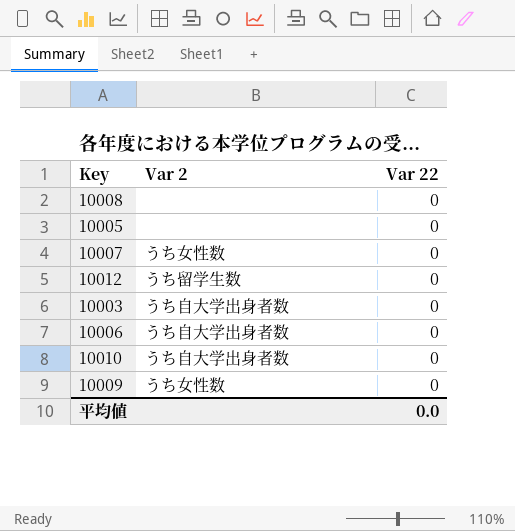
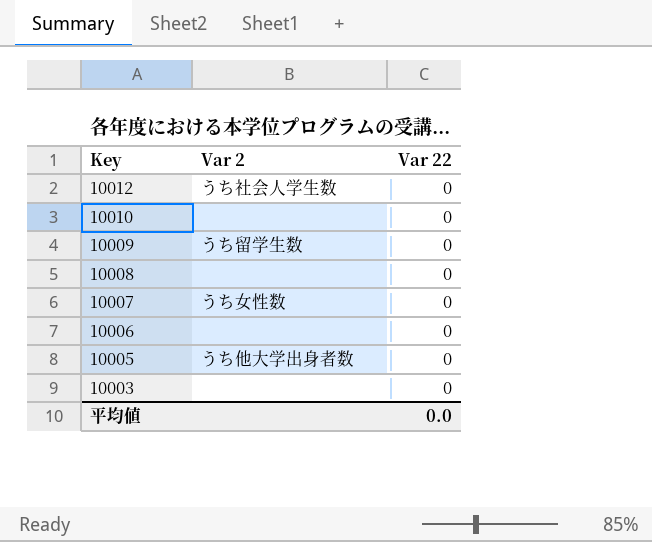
row order: none -> Key descending
10012 | Var 2: うち留学生数 -> うち社会人学生数
10010 | Var 2: うち自大学出身者数 -> none
10009 | Var 2: うち女性数 -> うち留学生数
10006 | Var 2: うち自大学出身者数 -> none
10005 | Var 2: none -> うち他大学出身者数
10003 | Var 2: うち自大学出身者数 -> none

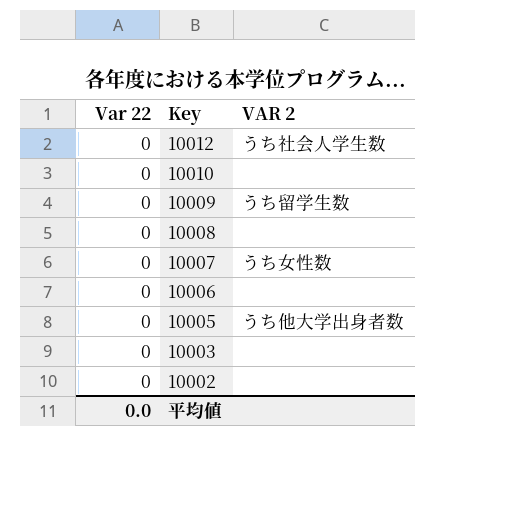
column Var 22 | position: 3 -> 1
column name: Var 2 -> VAR 2
row 10002: none -> 0 | none

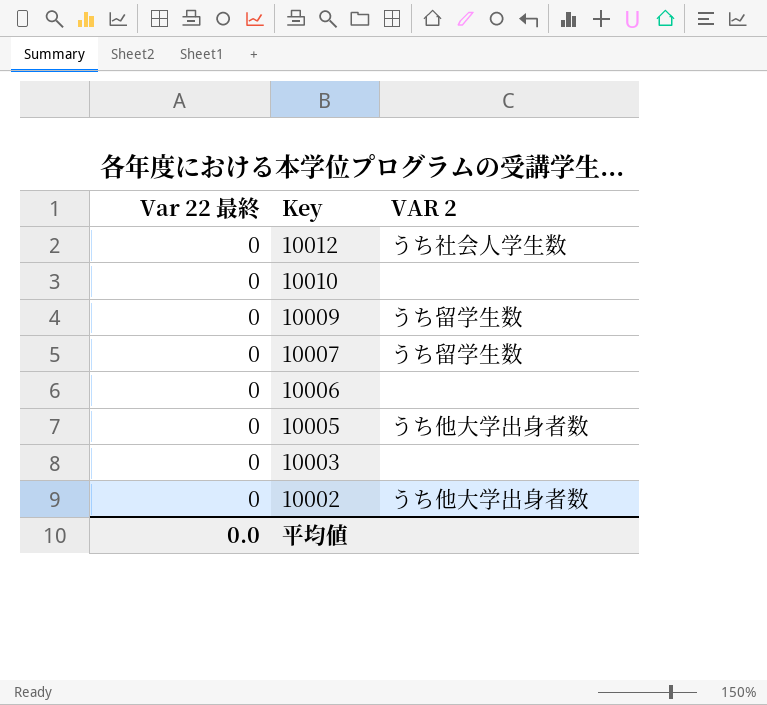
column name: Var 22 -> Var 22 最終
row 10008: 0 | none -> none
10007 | VAR 2: うち女性数 -> うち留学生数
10002 | VAR 2: none -> うち他大学出身者数

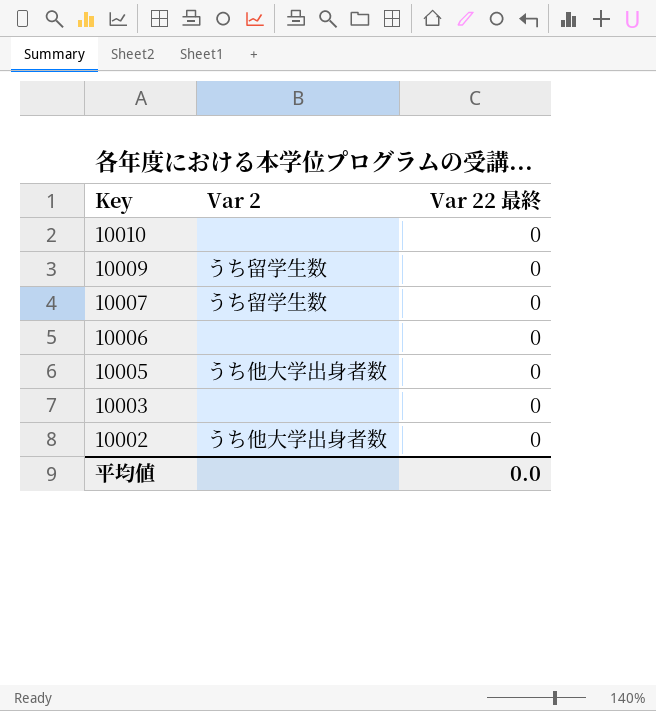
column name: VAR 2 -> Var 2
column Var 22 最終 | position: 1 -> 3
row 10012: 0 | うち社会人学生数 -> none

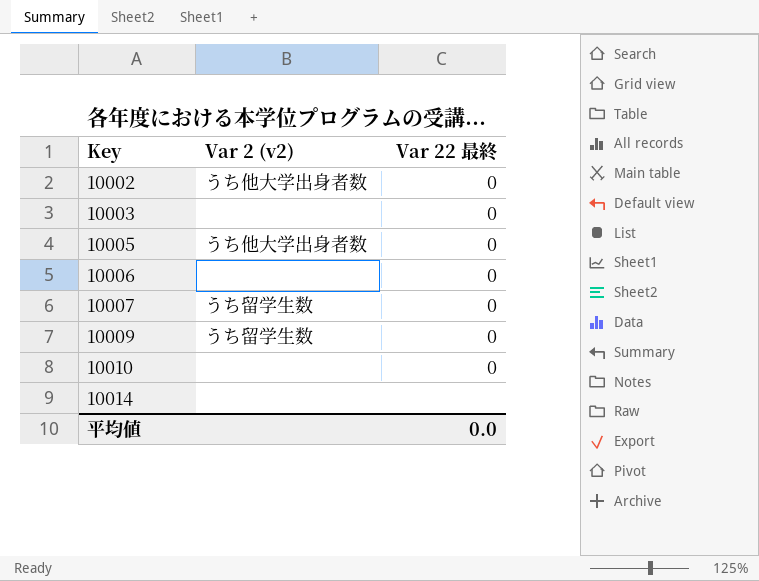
row order: Key descending -> Key ascending
column name: Var 2 -> Var 2 (v2)
row 10014: none -> none | none

